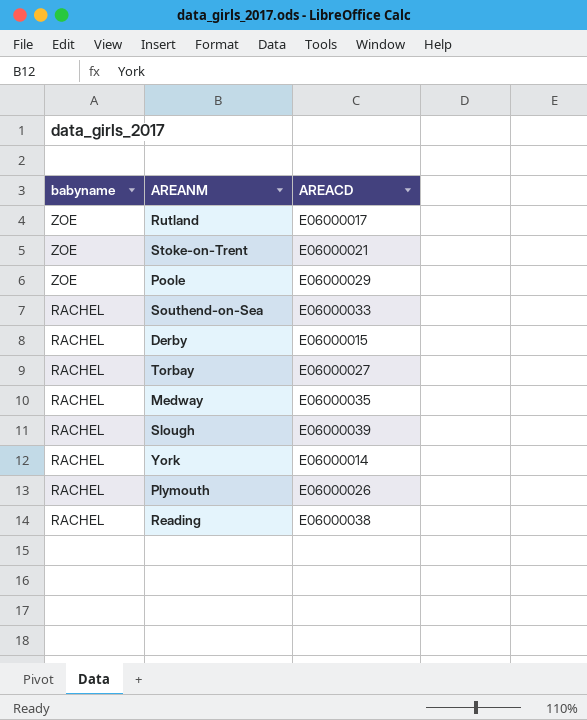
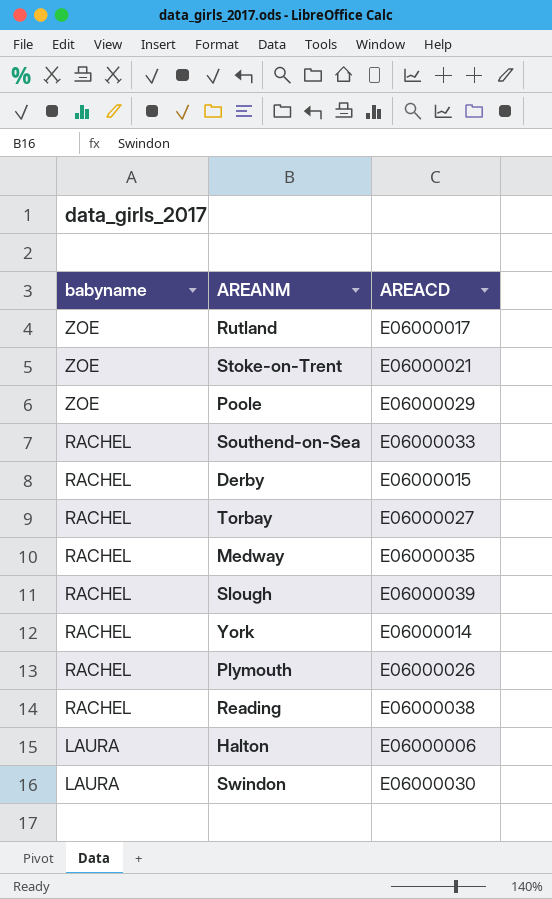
row Halton: none -> LAURA | E06000006
row Swindon: none -> LAURA | E06000030

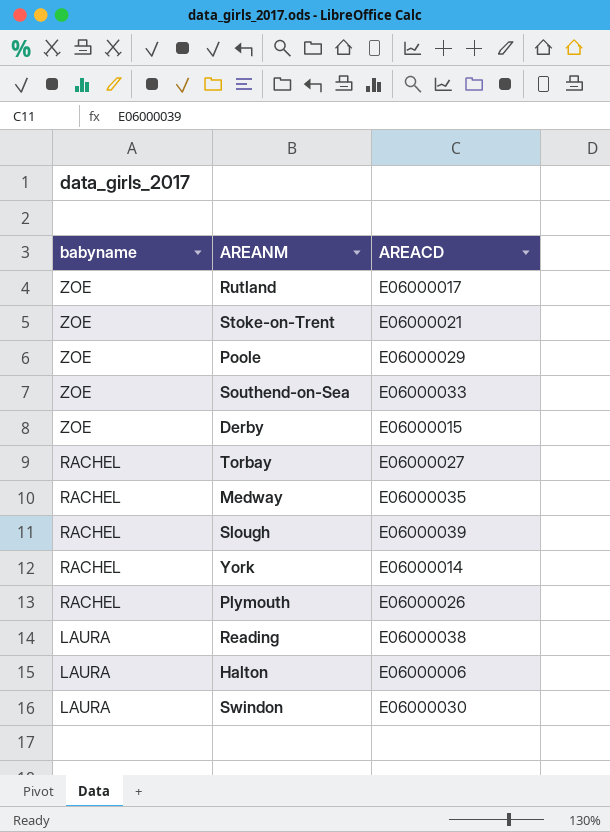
Southend-on-Sea | babyname: RACHEL -> ZOE
Derby | babyname: RACHEL -> ZOE
Reading | babyname: RACHEL -> LAURA

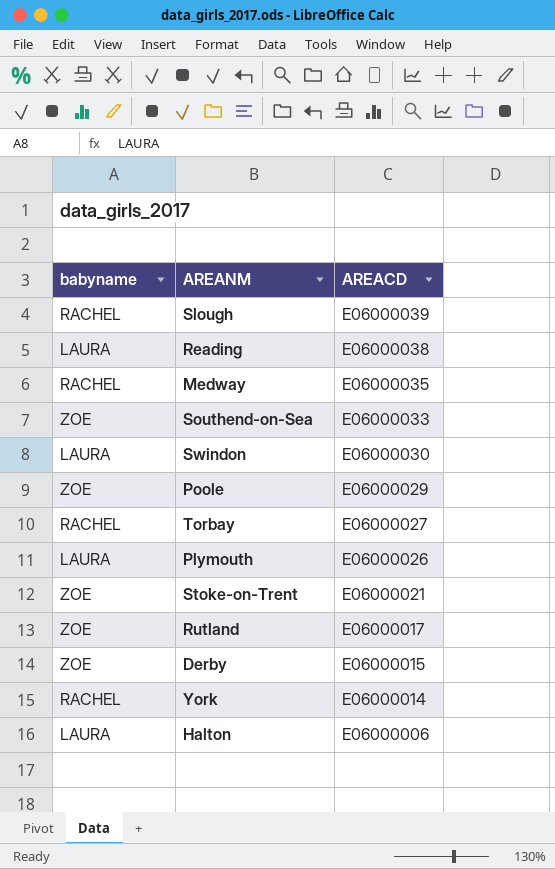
row order: babyname descending -> AREACD descending
Plymouth | babyname: RACHEL -> LAURA

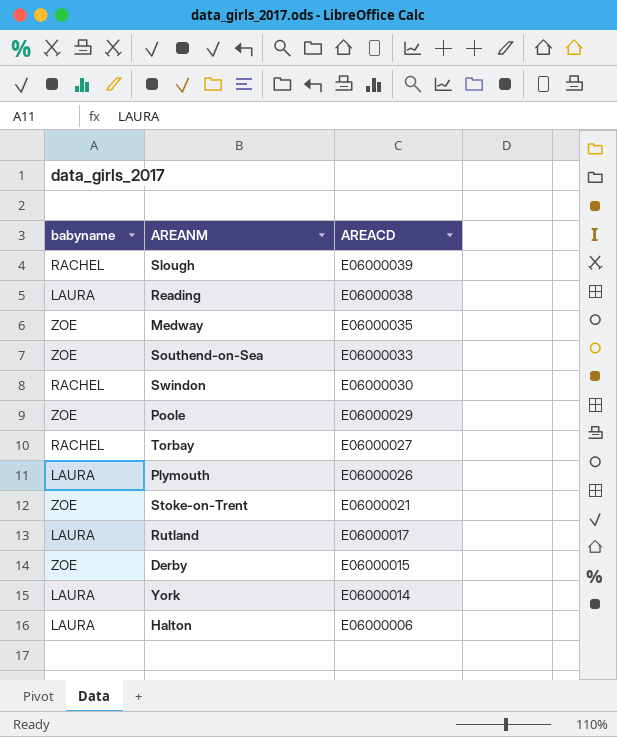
Medway | babyname: RACHEL -> ZOE
Swindon | babyname: LAURA -> RACHEL
Rutland | babyname: ZOE -> LAURA
York | babyname: RACHEL -> LAURA

